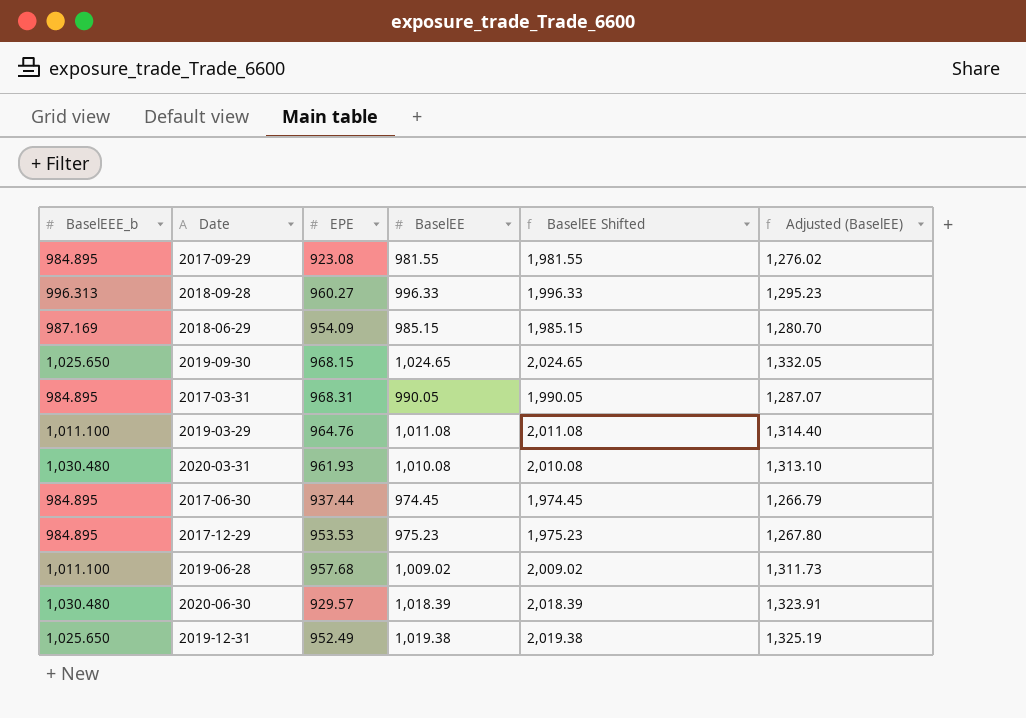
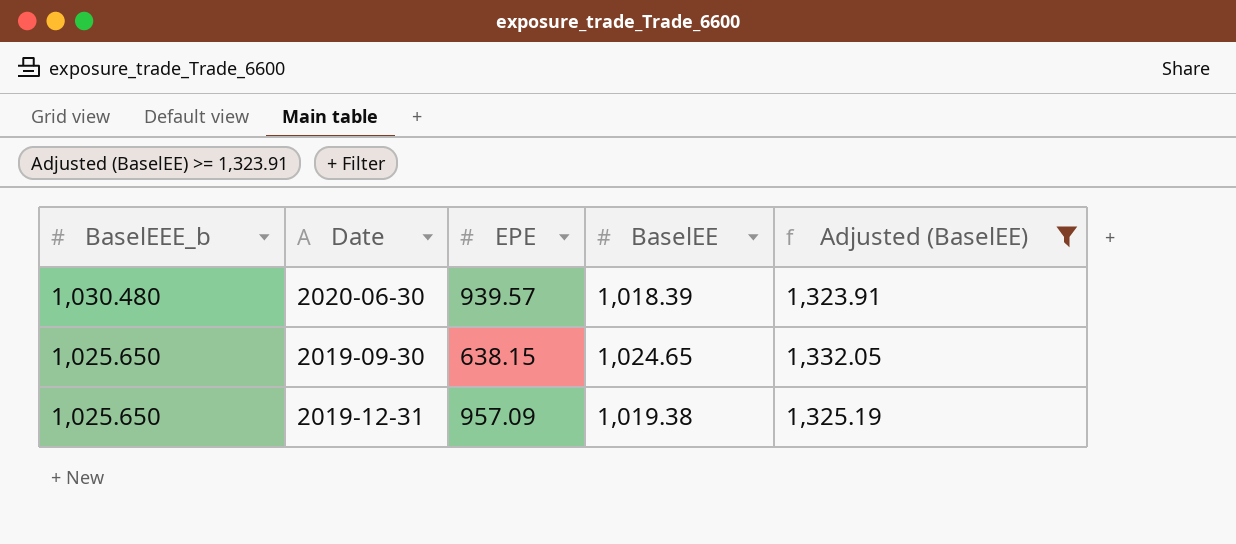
filter: none -> Adjusted (BaselEE) >= 1,323.91
row order: none -> BaselEEE_b descending
column BaselEE Shifted | formula: [BaselEE] + 1000 -> none
2020-06-30 | EPE: 929.57 -> 939.57
2019-09-30 | EPE: 968.15 -> 638.15
2019-12-31 | EPE: 952.49 -> 957.09

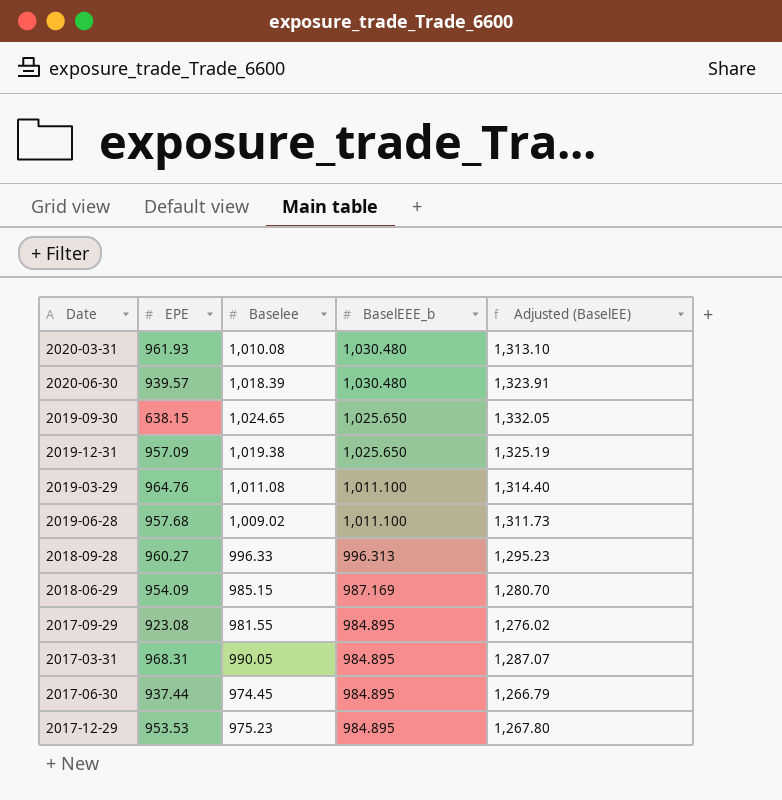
filter: Adjusted (BaselEE) >= 1,323.91 -> none
column name: BaselEE -> Baselee
column BaselEEE_b | position: 1 -> 4

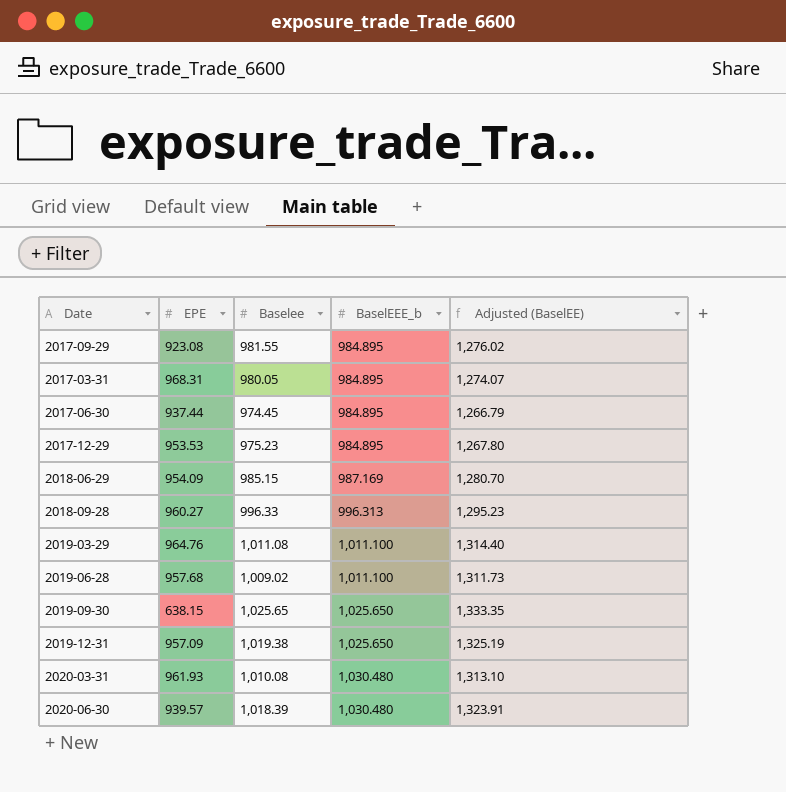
row order: BaselEEE_b descending -> BaselEEE_b ascending
2017-03-31 | Baselee: 990.05 -> 980.05
2017-03-31 | Adjusted (BaselEE): 1,287.07 -> 1,274.07
2019-09-30 | Baselee: 1,024.65 -> 1,025.65
2019-09-30 | Adjusted (BaselEE): 1,332.05 -> 1,333.35

